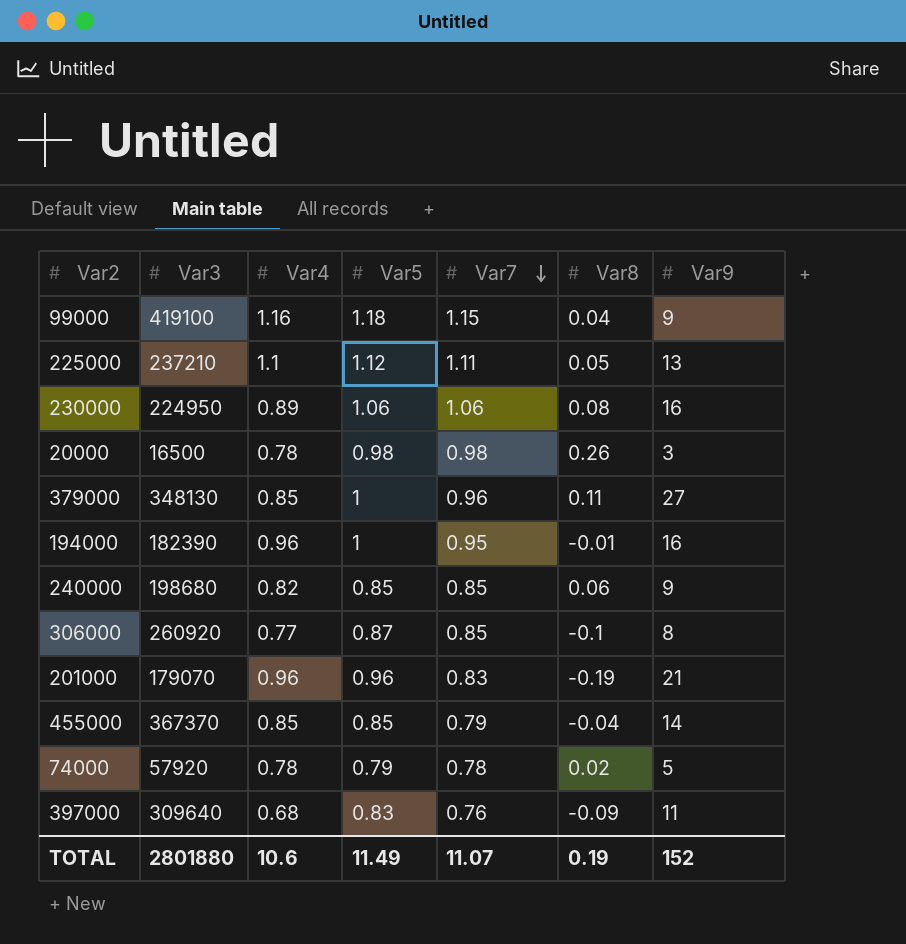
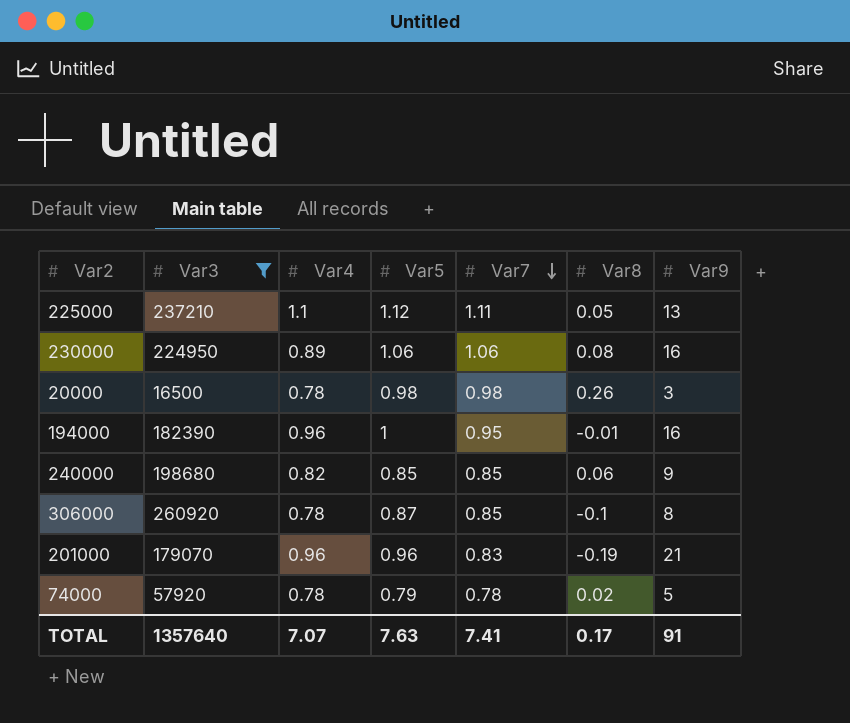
filter: none -> Var3 <= 260920
306000 | Var4: 0.77 -> 0.78
TOTAL | Var3: 2801880 -> 1357640
TOTAL | Var4: 10.6 -> 7.07
TOTAL | Var5: 11.49 -> 7.63
TOTAL | Var7: 11.07 -> 7.41
TOTAL | Var8: 0.19 -> 0.17
TOTAL | Var9: 152 -> 91

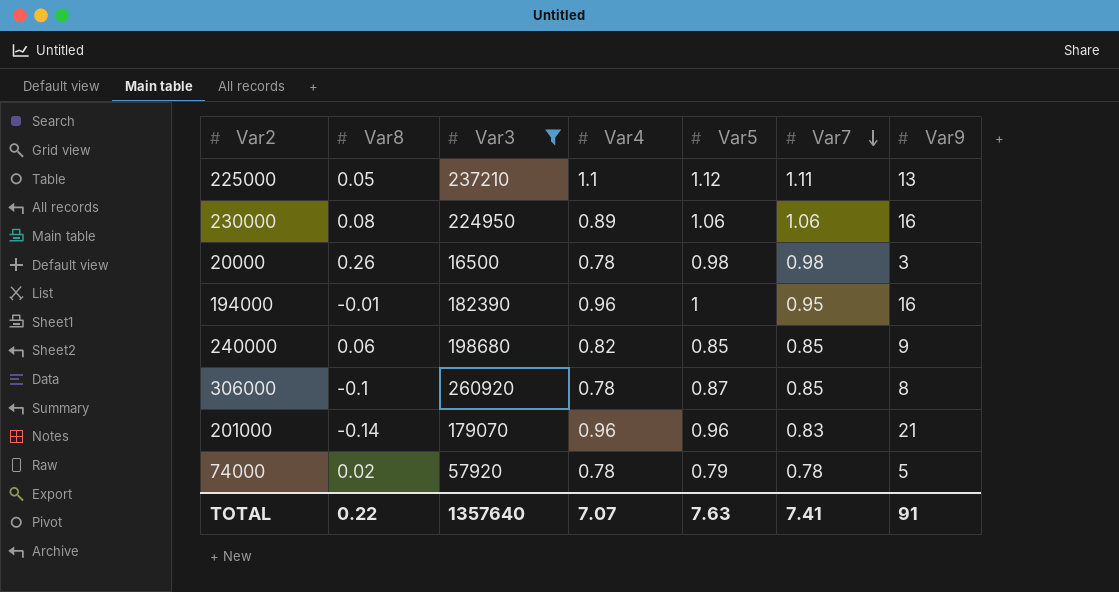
column Var8 | position: 6 -> 2
201000 | Var8: -0.19 -> -0.14
TOTAL | Var8: 0.17 -> 0.22

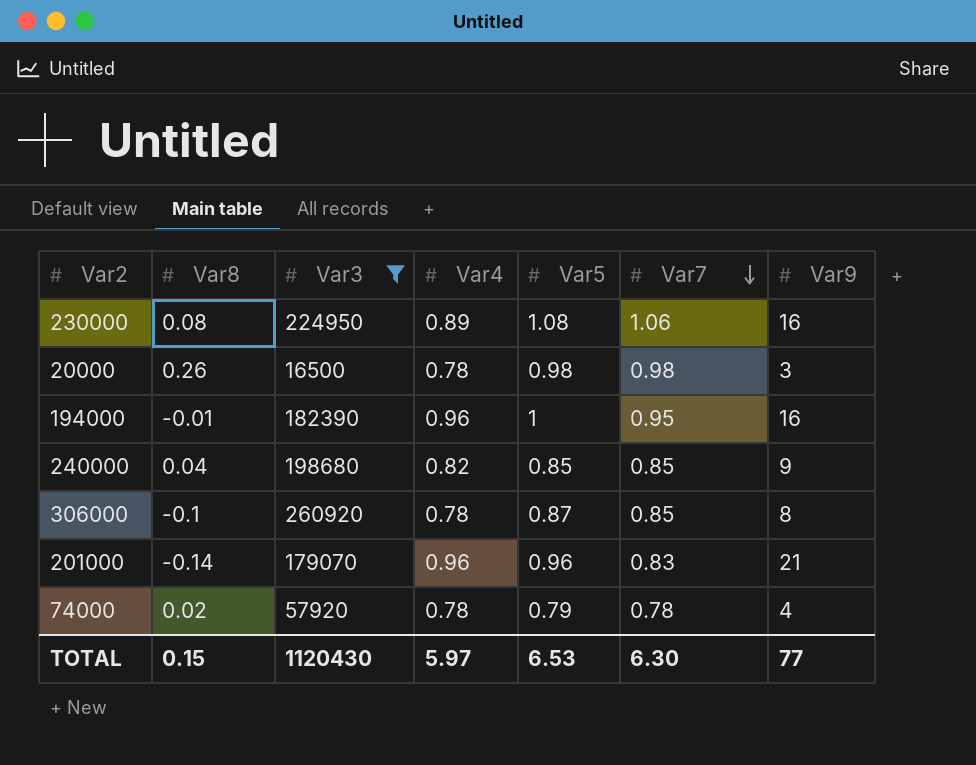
row 225000: 0.05 | 237210 | 1.1 | 1.12 | 1.11 | 13 -> none
230000 | Var5: 1.06 -> 1.08
240000 | Var8: 0.06 -> 0.04
74000 | Var9: 5 -> 4
TOTAL | Var8: 0.22 -> 0.15
TOTAL | Var3: 1357640 -> 1120430
TOTAL | Var4: 7.07 -> 5.97
TOTAL | Var5: 7.63 -> 6.53
TOTAL | Var7: 7.41 -> 6.30
TOTAL | Var9: 91 -> 77

